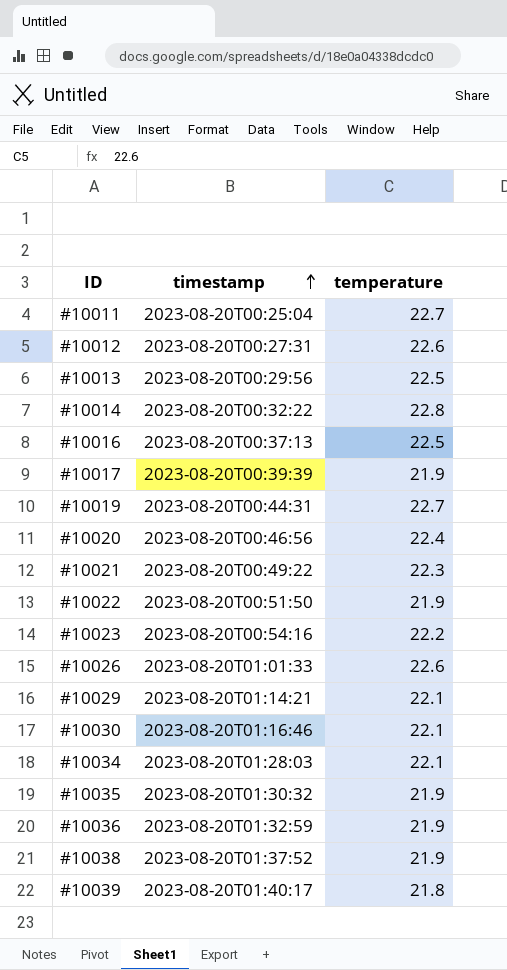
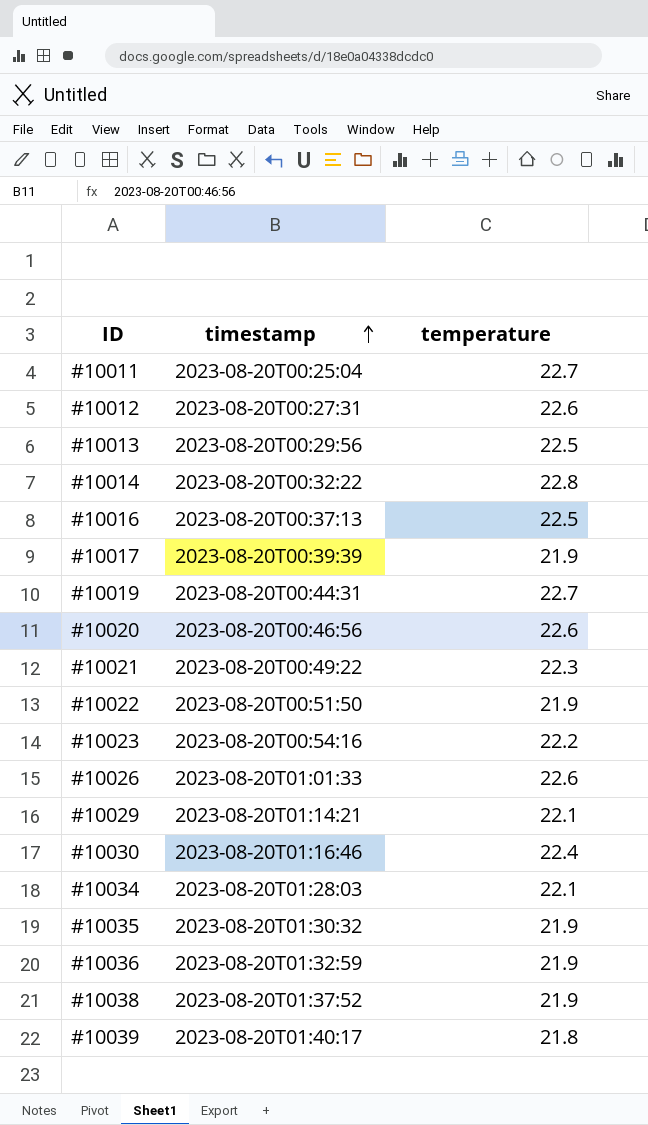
#10020 | temperature: 22.4 -> 22.6
#10030 | temperature: 22.1 -> 22.4

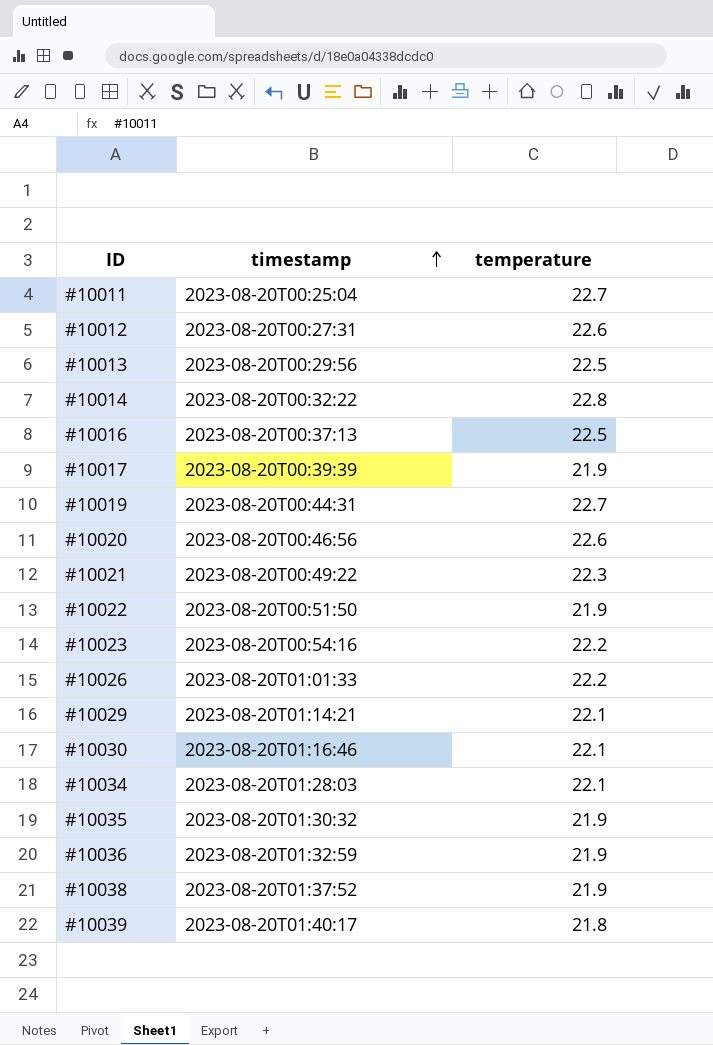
#10026 | temperature: 22.6 -> 22.2
#10030 | temperature: 22.4 -> 22.1

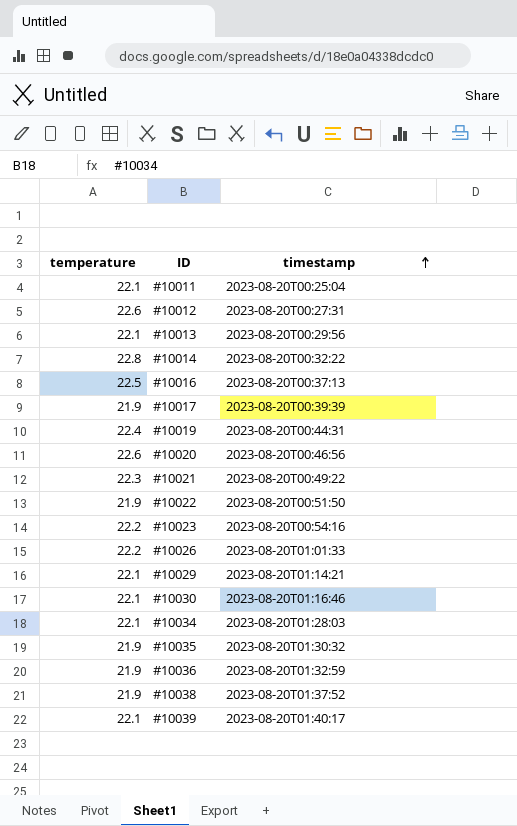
column temperature | position: 3 -> 1
#10011 | temperature: 22.7 -> 22.1
#10013 | temperature: 22.5 -> 22.1
#10019 | temperature: 22.7 -> 22.4
#10039 | temperature: 21.8 -> 22.1

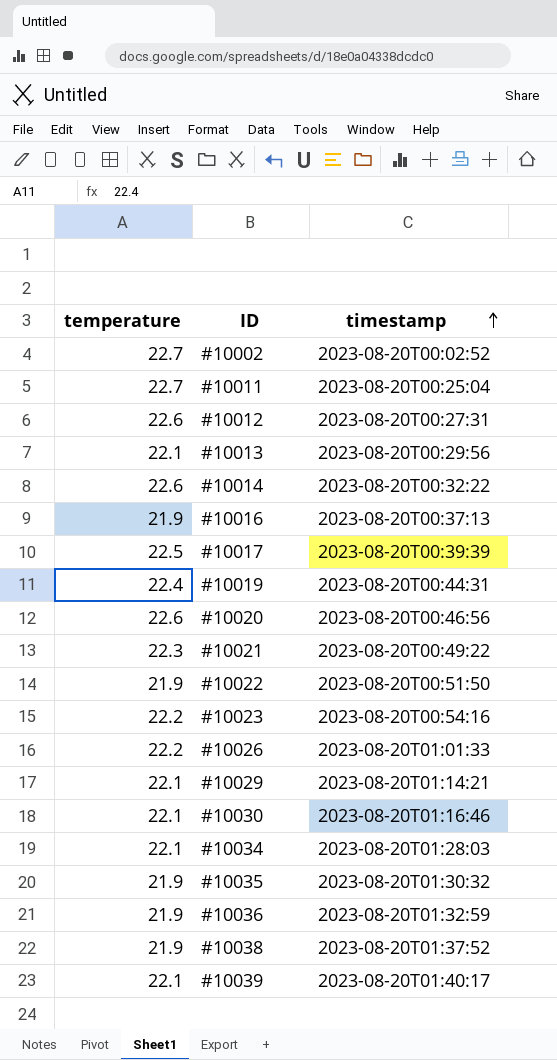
row #10002: none -> 22.7 | 2023-08-20T00:02:52
#10011 | temperature: 22.1 -> 22.7
#10014 | temperature: 22.8 -> 22.6
#10016 | temperature: 22.5 -> 21.9
#10017 | temperature: 21.9 -> 22.5

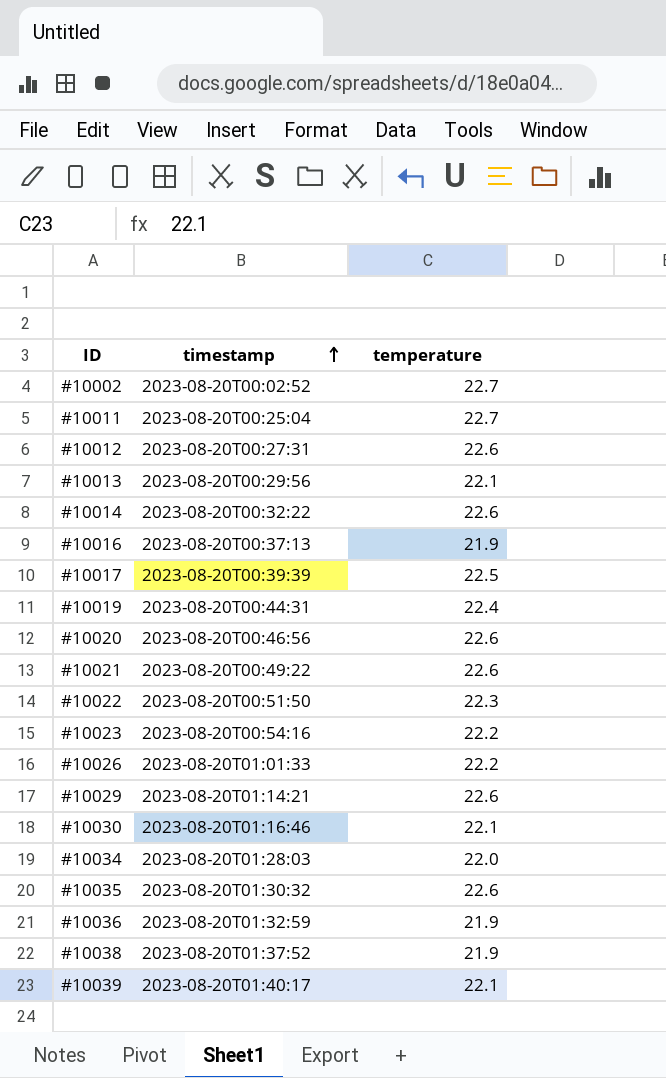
column temperature | position: 1 -> 3
#10021 | temperature: 22.3 -> 22.6
#10022 | temperature: 21.9 -> 22.3
#10029 | temperature: 22.1 -> 22.6
#10034 | temperature: 22.1 -> 22.0
#10035 | temperature: 21.9 -> 22.6

